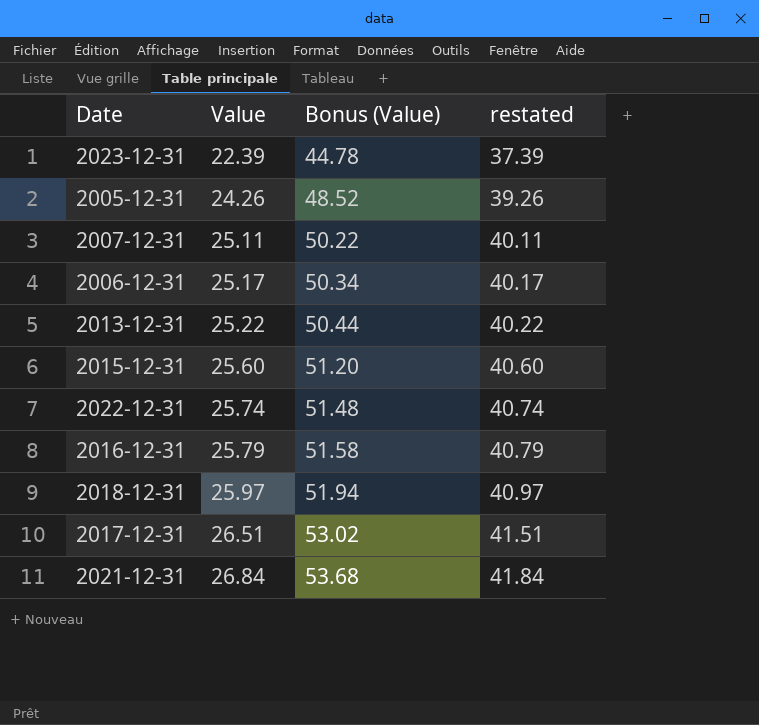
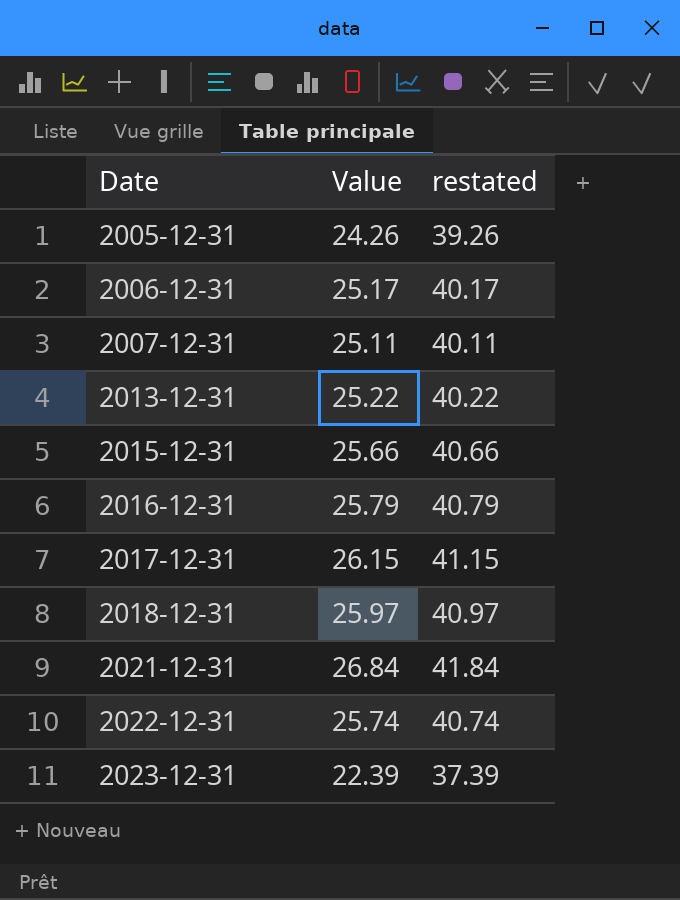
row order: Value ascending -> Date ascending
column Bonus (Value) | formula: [Value] * 2 -> none
2015-12-31 | Value: 25.60 -> 25.66
2015-12-31 | restated: 40.60 -> 40.66
2017-12-31 | Value: 26.51 -> 26.15
2017-12-31 | restated: 41.51 -> 41.15

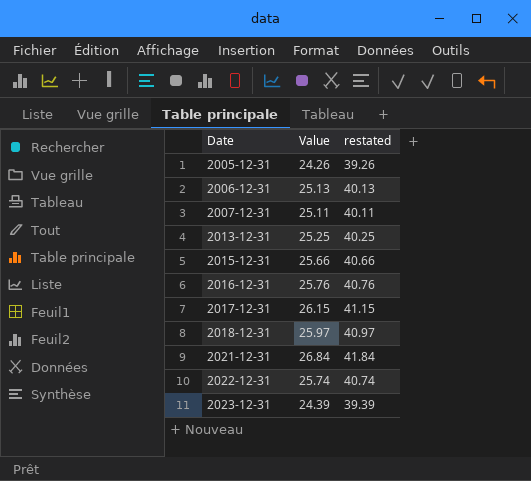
2006-12-31 | Value: 25.17 -> 25.13
2006-12-31 | restated: 40.17 -> 40.13
2013-12-31 | Value: 25.22 -> 25.25
2013-12-31 | restated: 40.22 -> 40.25
2016-12-31 | Value: 25.79 -> 25.76
2016-12-31 | restated: 40.79 -> 40.76
2023-12-31 | Value: 22.39 -> 24.39
2023-12-31 | restated: 37.39 -> 39.39

